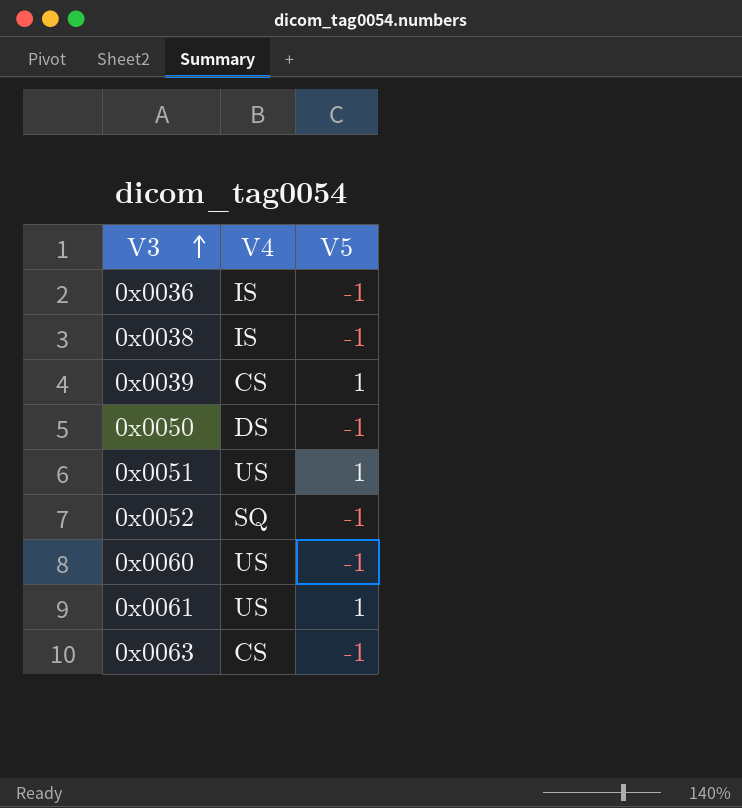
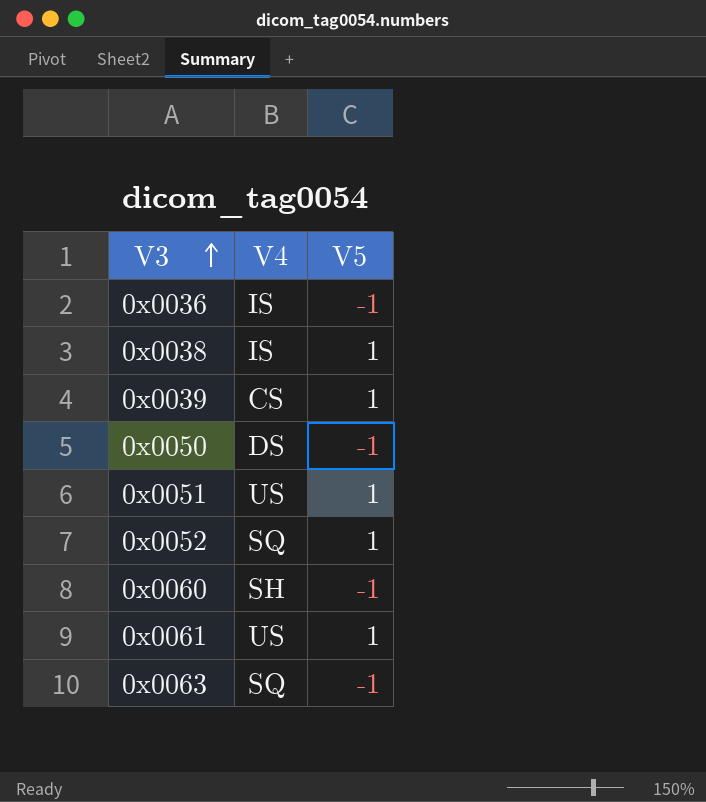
0x0038 | V5: -1 -> 1
0x0052 | V5: -1 -> 1
0x0060 | V4: US -> SH
0x0063 | V4: CS -> SQ

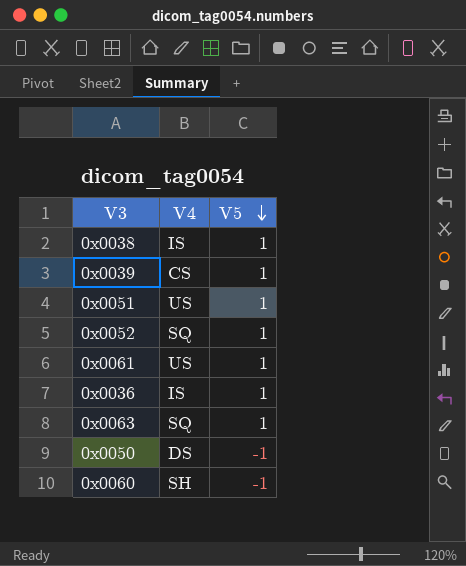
row order: V3 ascending -> V5 descending
0x0036 | V5: -1 -> 1
0x0063 | V5: -1 -> 1

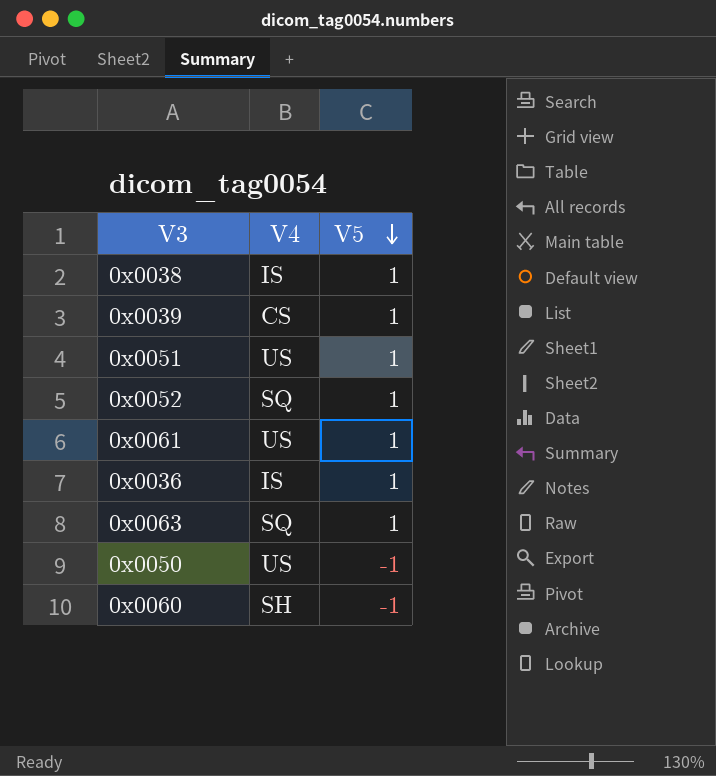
0x0050 | V4: DS -> US

